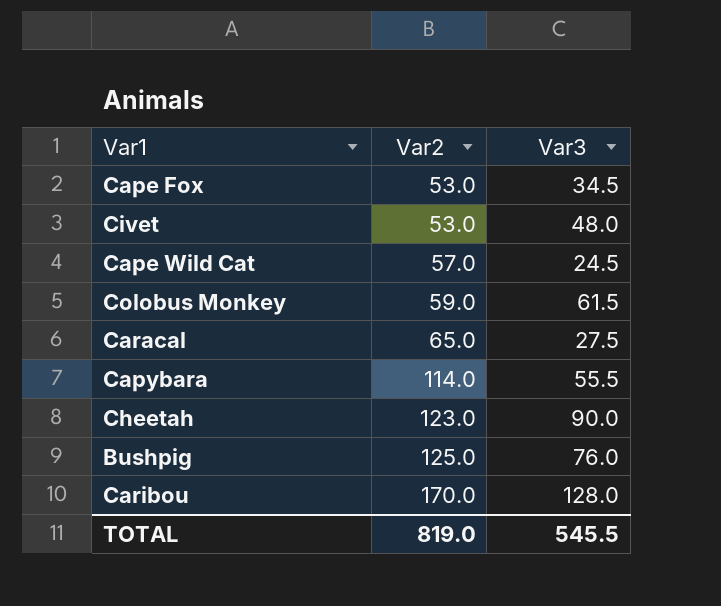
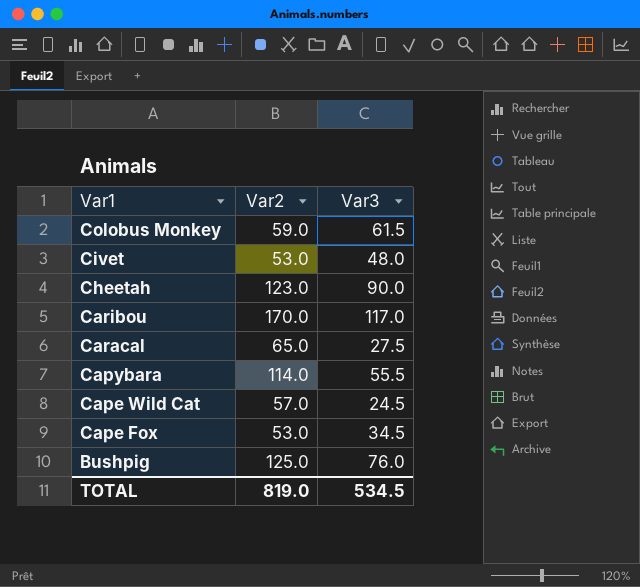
row order: Var2 ascending -> Var1 descending
Caribou | Var3: 128.0 -> 117.0
TOTAL | Var3: 545.5 -> 534.5

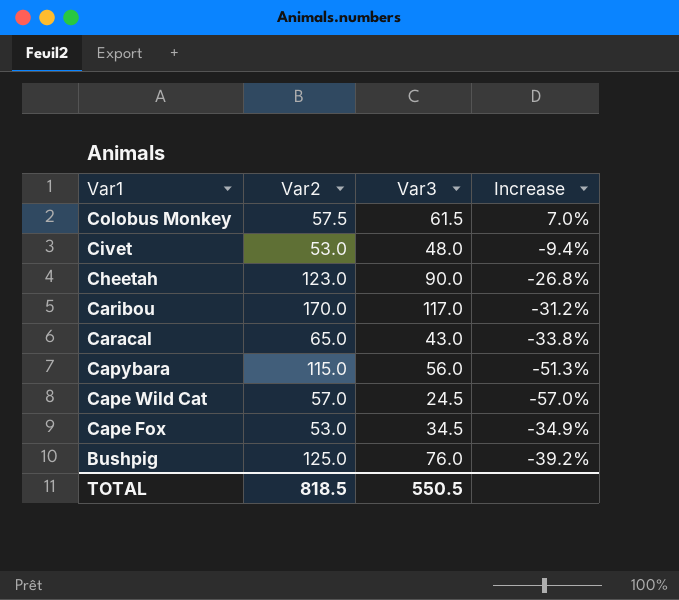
column Increase | formula: none -> ([Var3] - [Var2]) / [Var2]
Colobus Monkey | Var2: 59.0 -> 57.5
Caracal | Var3: 27.5 -> 43.0
Capybara | Var2: 114.0 -> 115.0
Capybara | Var3: 55.5 -> 56.0
TOTAL | Var2: 819.0 -> 818.5
TOTAL | Var3: 534.5 -> 550.5

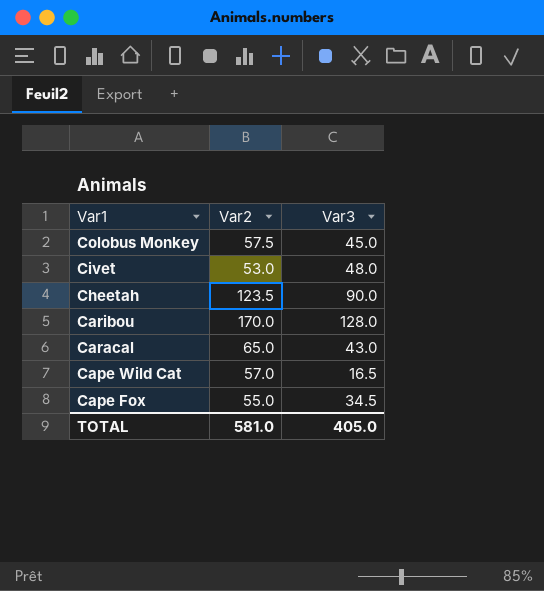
column Increase | formula: ([Var3] - [Var2]) / [Var2] -> none
row Capybara: 115.0 | 56.0 | -51.3% -> none
row Bushpig: 125.0 | 76.0 | -39.2% -> none
Colobus Monkey | Var3: 61.5 -> 45.0
Cheetah | Var2: 123.0 -> 123.5
Caribou | Var3: 117.0 -> 128.0
Cape Wild Cat | Var3: 24.5 -> 16.5
Cape Fox | Var2: 53.0 -> 55.0
TOTAL | Var2: 818.5 -> 581.0
TOTAL | Var3: 550.5 -> 405.0

